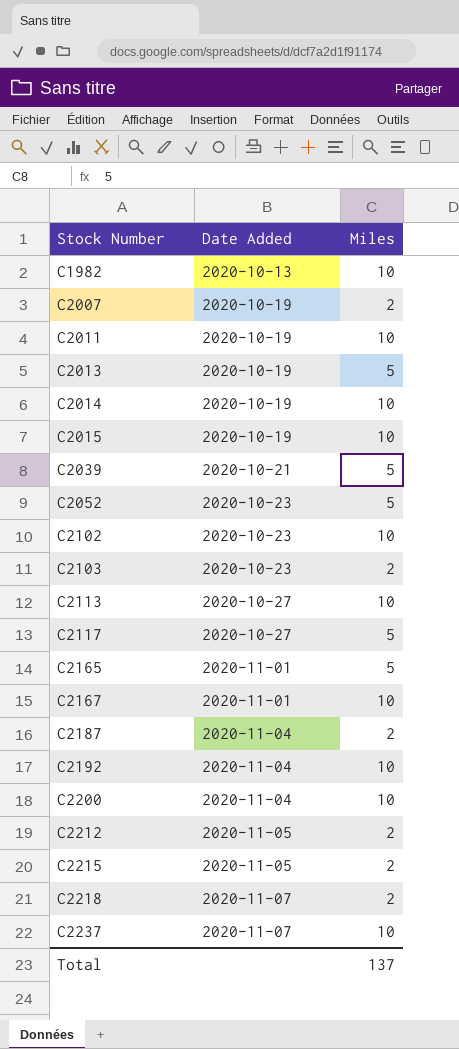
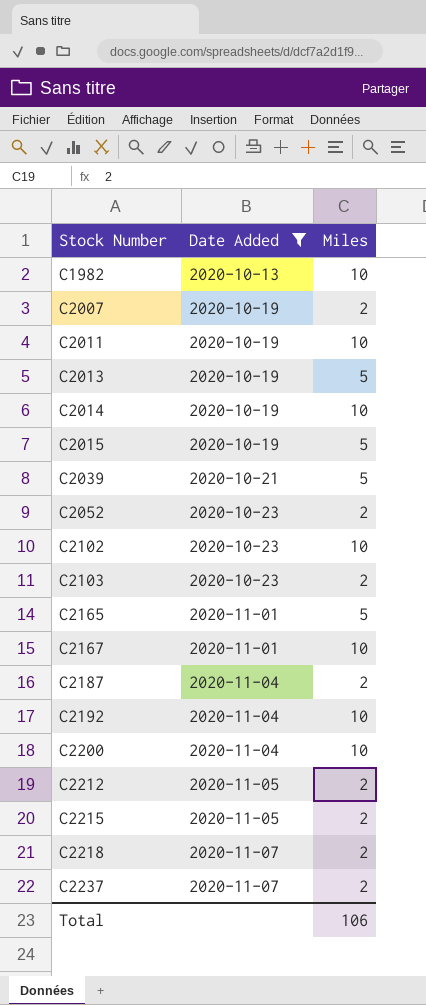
filter: none -> Date Added != 2020-10-27
C2015 | Miles: 10 -> 5
C2052 | Miles: 5 -> 2
C2237 | Miles: 10 -> 2
Total | Miles: 137 -> 106

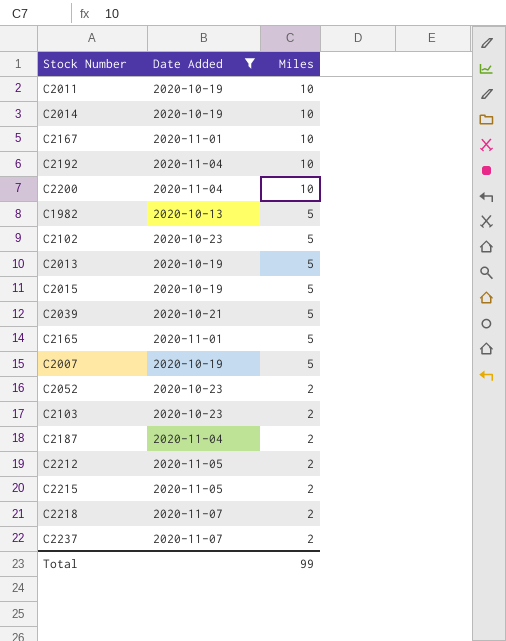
row order: Stock Number ascending -> Miles descending
C1982 | Miles: 10 -> 5
C2102 | Miles: 10 -> 5
C2007 | Miles: 2 -> 5
Total | Miles: 106 -> 99

